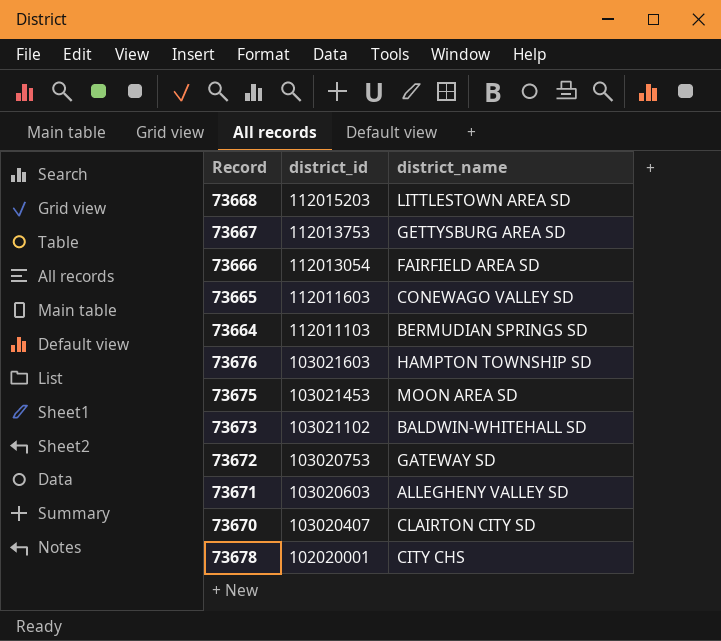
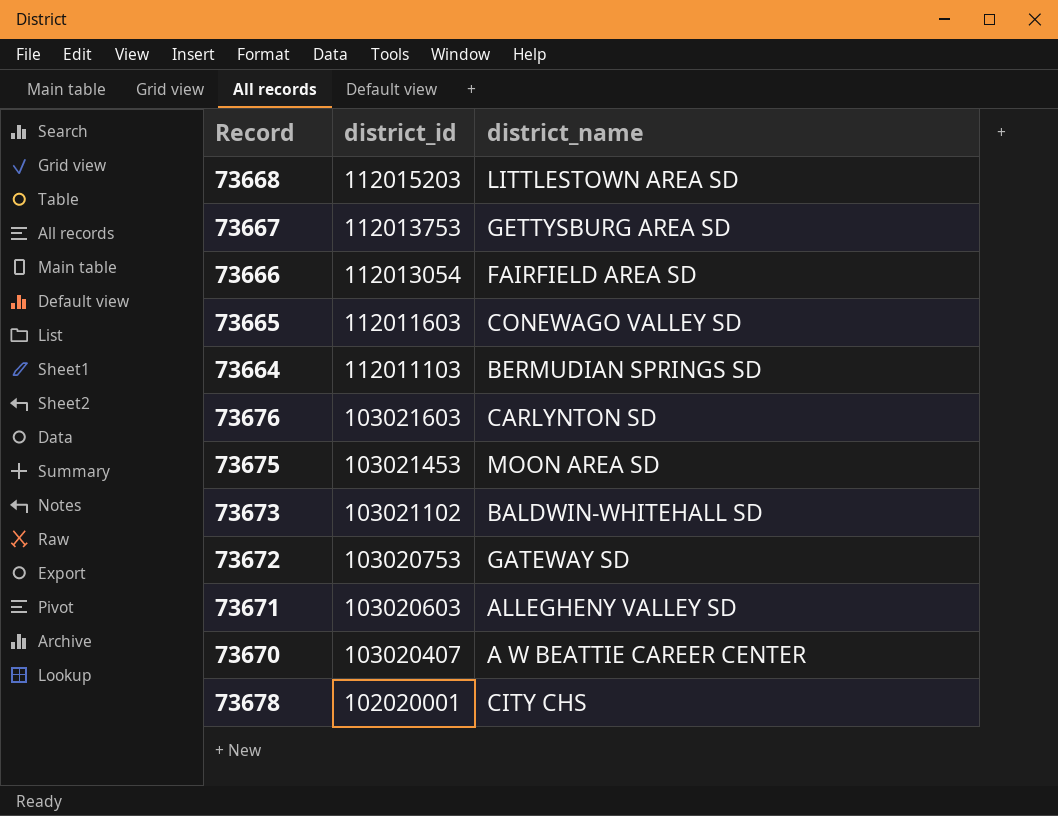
73676 | district_name: HAMPTON TOWNSHIP SD -> CARLYNTON SD
73670 | district_name: CLAIRTON CITY SD -> A W BEATTIE CAREER CENTER

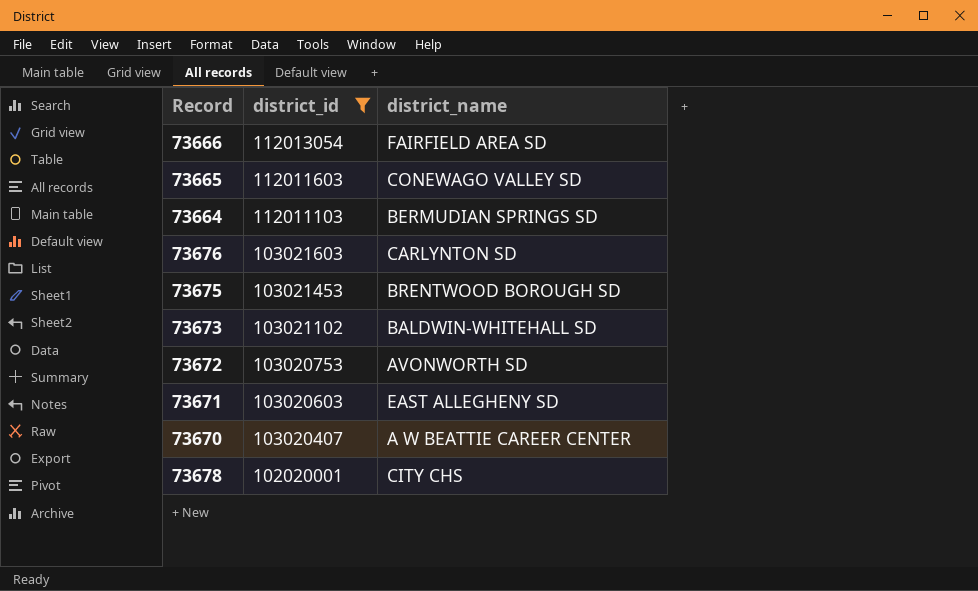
filter: none -> district_id <= 112013054
73675 | district_name: MOON AREA SD -> BRENTWOOD BOROUGH SD
73672 | district_name: GATEWAY SD -> AVONWORTH SD
73671 | district_name: ALLEGHENY VALLEY SD -> EAST ALLEGHENY SD

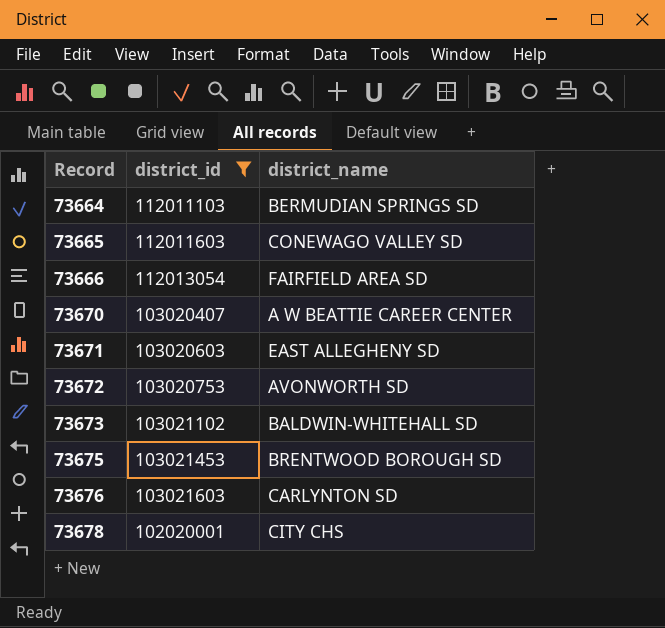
row order: district_id descending -> Record ascending

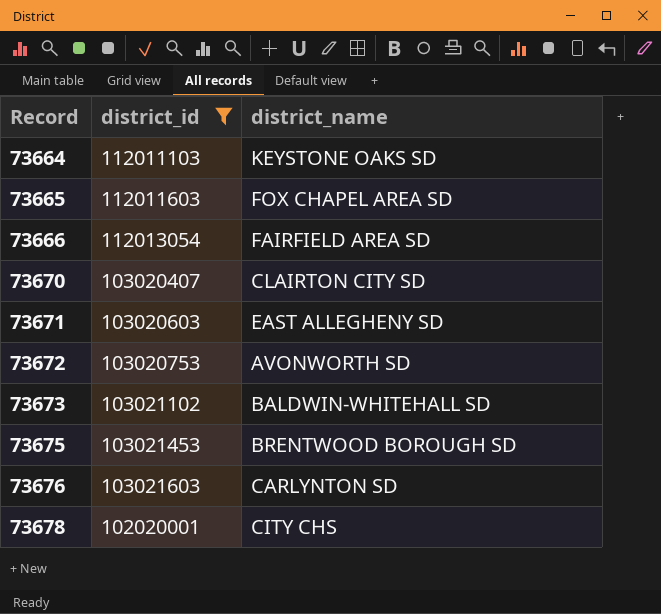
73664 | district_name: BERMUDIAN SPRINGS SD -> KEYSTONE OAKS SD
73665 | district_name: CONEWAGO VALLEY SD -> FOX CHAPEL AREA SD
73670 | district_name: A W BEATTIE CAREER CENTER -> CLAIRTON CITY SD

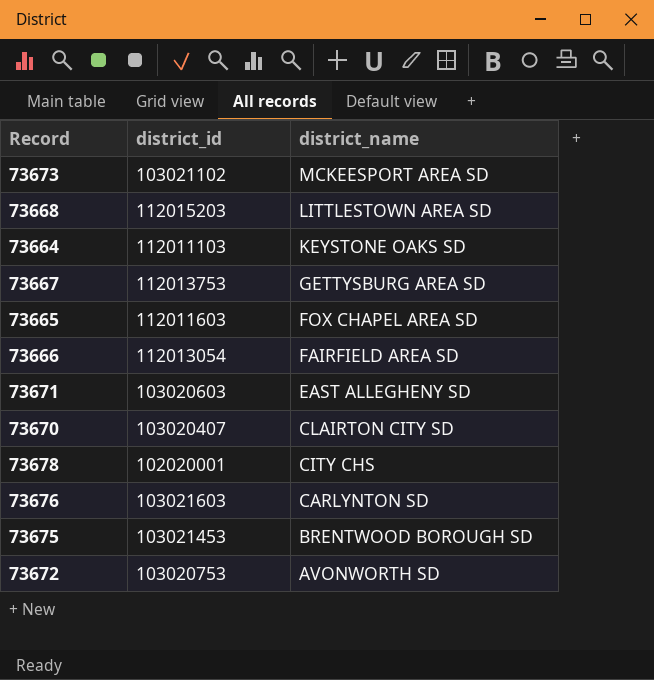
filter: district_id <= 112013054 -> none
row order: Record ascending -> district_name descending
73673 | district_name: BALDWIN-WHITEHALL SD -> MCKEESPORT AREA SD

